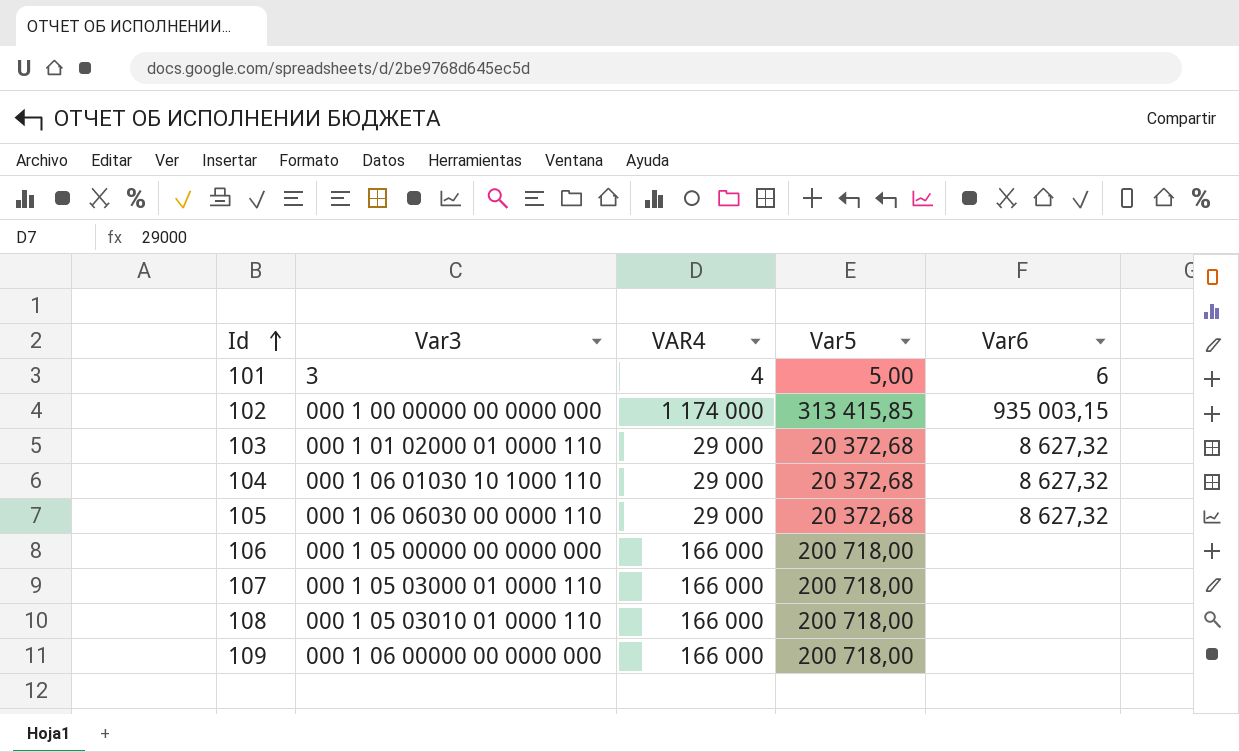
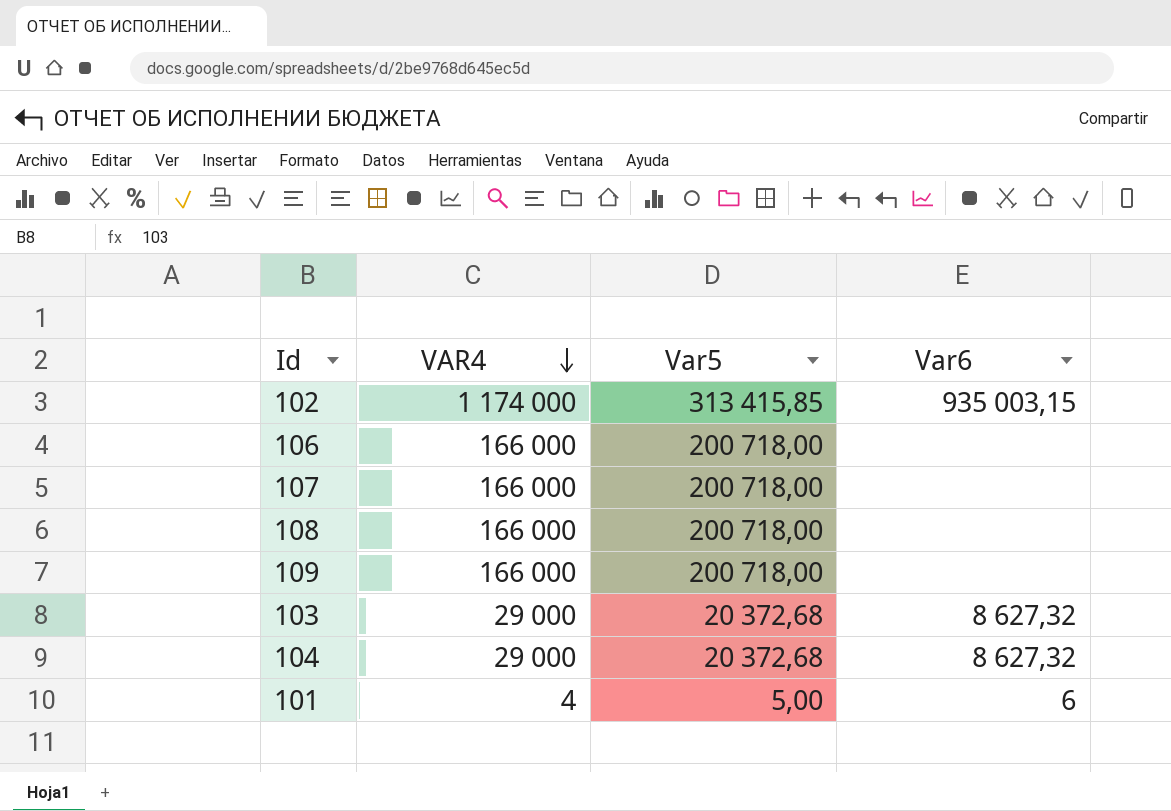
row order: Id ascending -> VAR4 descending
column Var3 | position: 2 -> none
row 105: 000 1 06 06030 00 0000 110 | 29 000 | 20 372,68 | 8 627,32 -> none

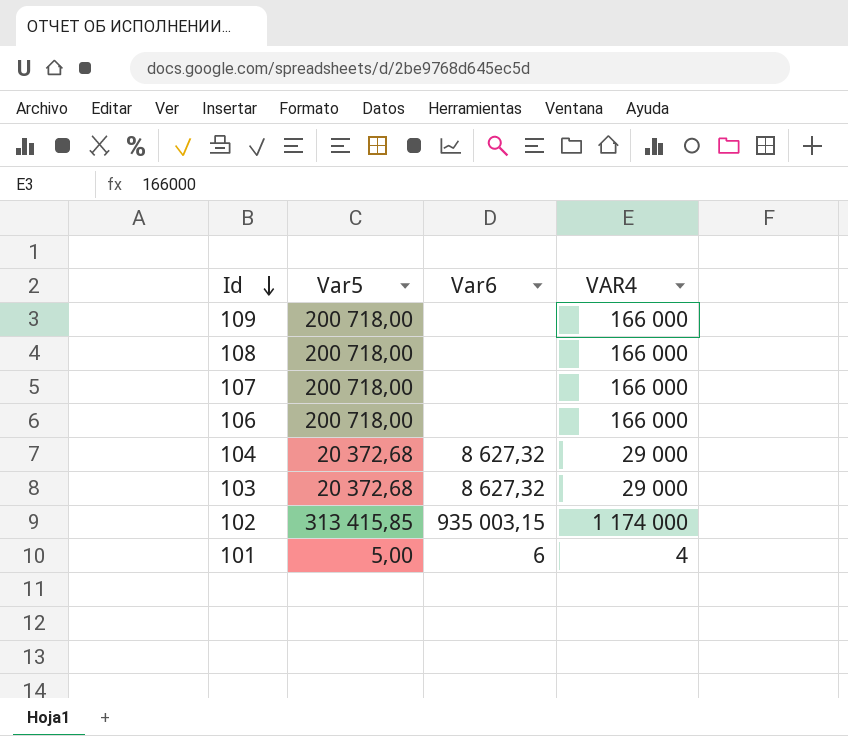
row order: VAR4 descending -> Id descending
column VAR4 | position: 2 -> 4

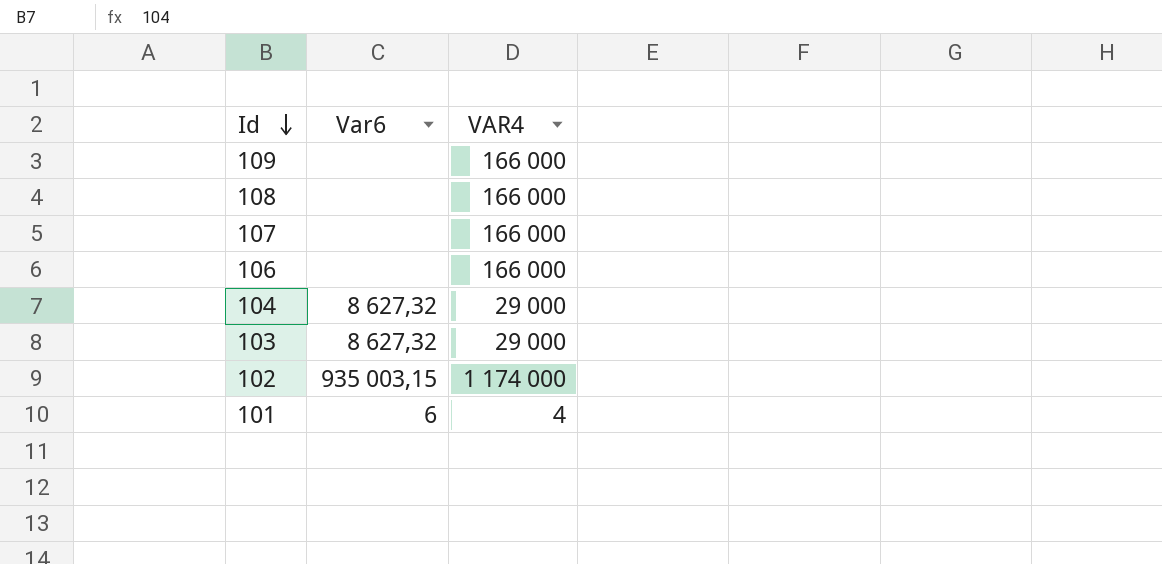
column Var5 | position: 2 -> none

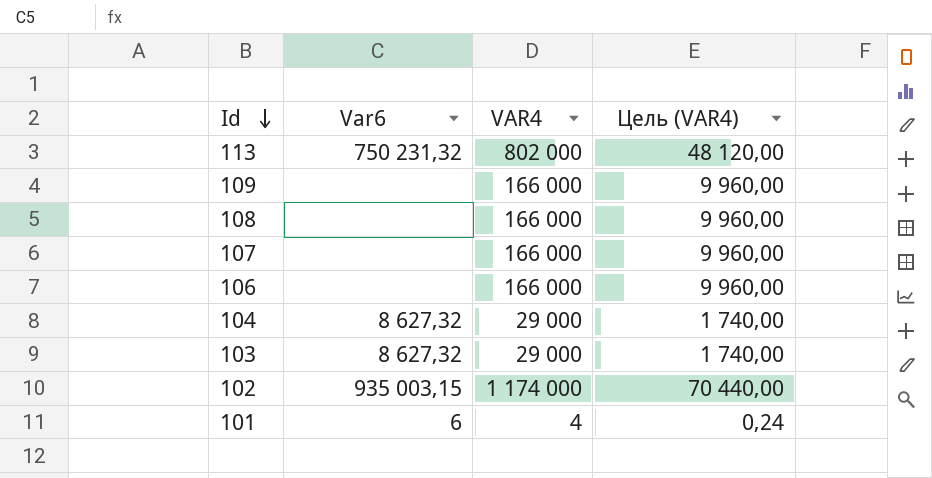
column Цель (VAR4) | formula: none -> [VAR4] * 0,06
row 113: none -> 750 231,32 | 802 000 | 48 120,00

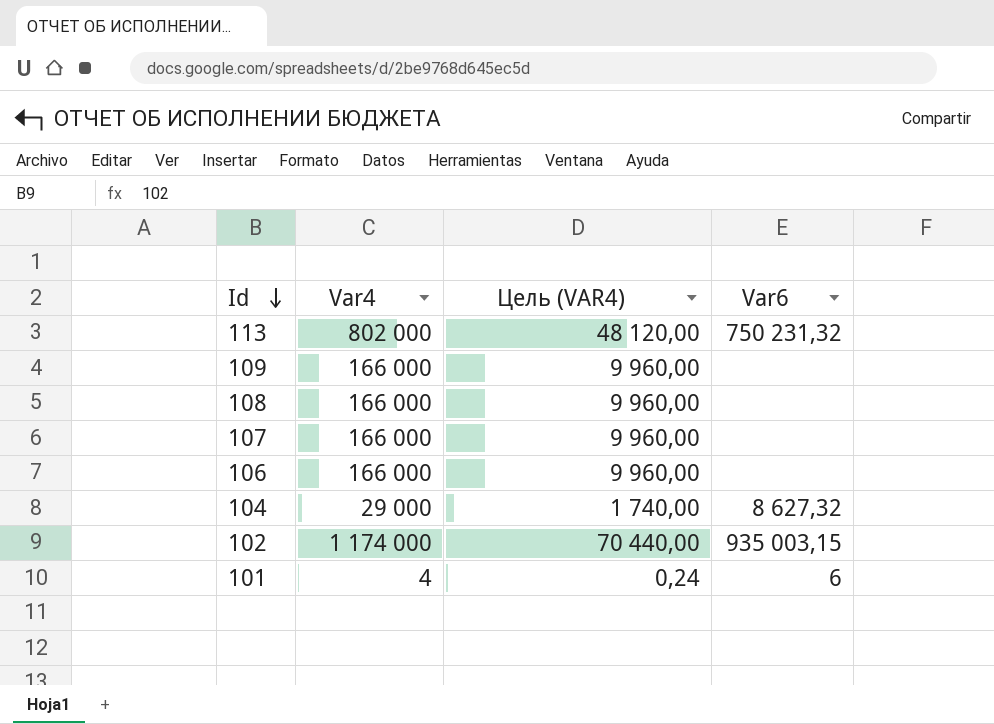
column name: VAR4 -> Var4
column Var6 | position: 2 -> 4
row 103: 8 627,32 | 29 000 | 1 740,00 -> none

